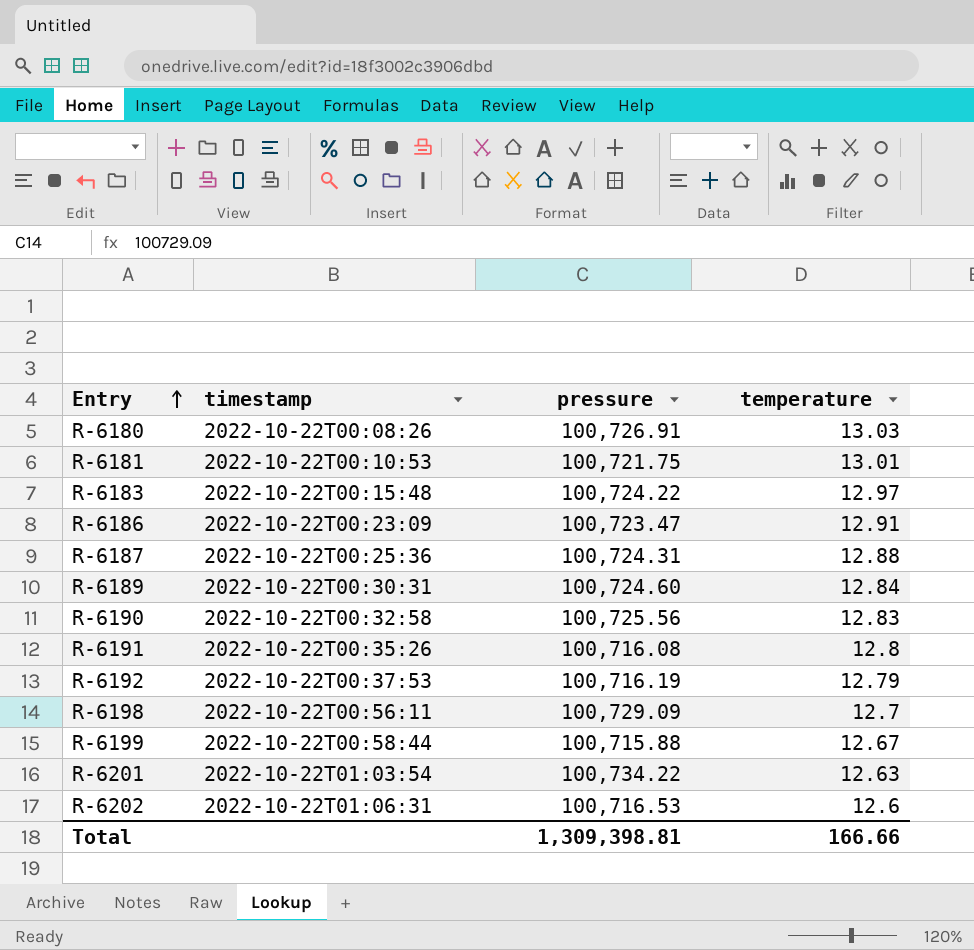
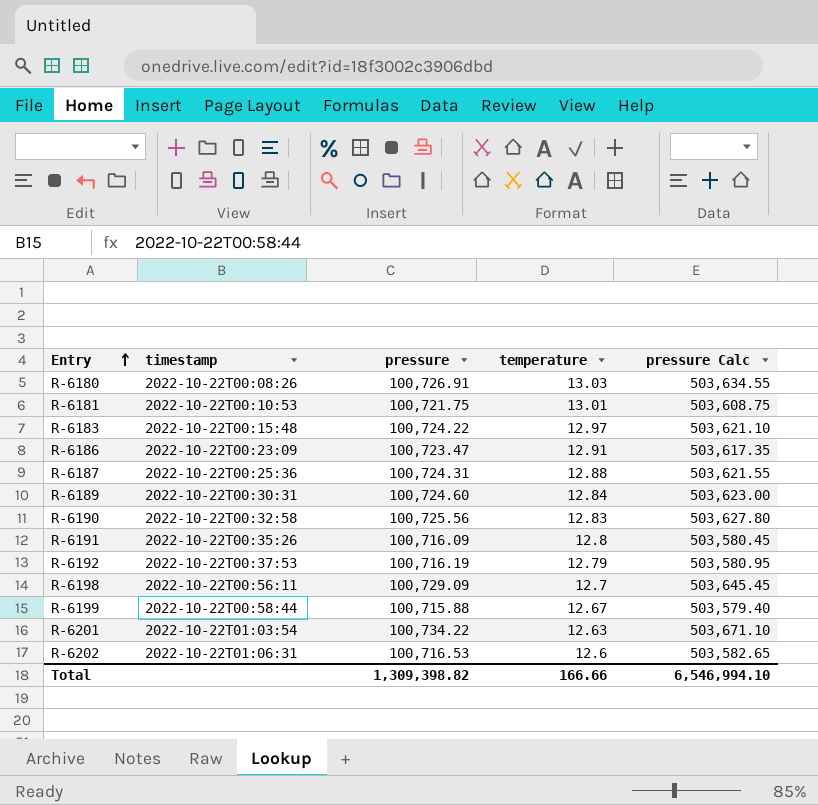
column pressure Calc | formula: none -> [pressure] * 5
R-6191 | pressure: 100,716.08 -> 100,716.09
Total | pressure: 1,309,398.81 -> 1,309,398.82

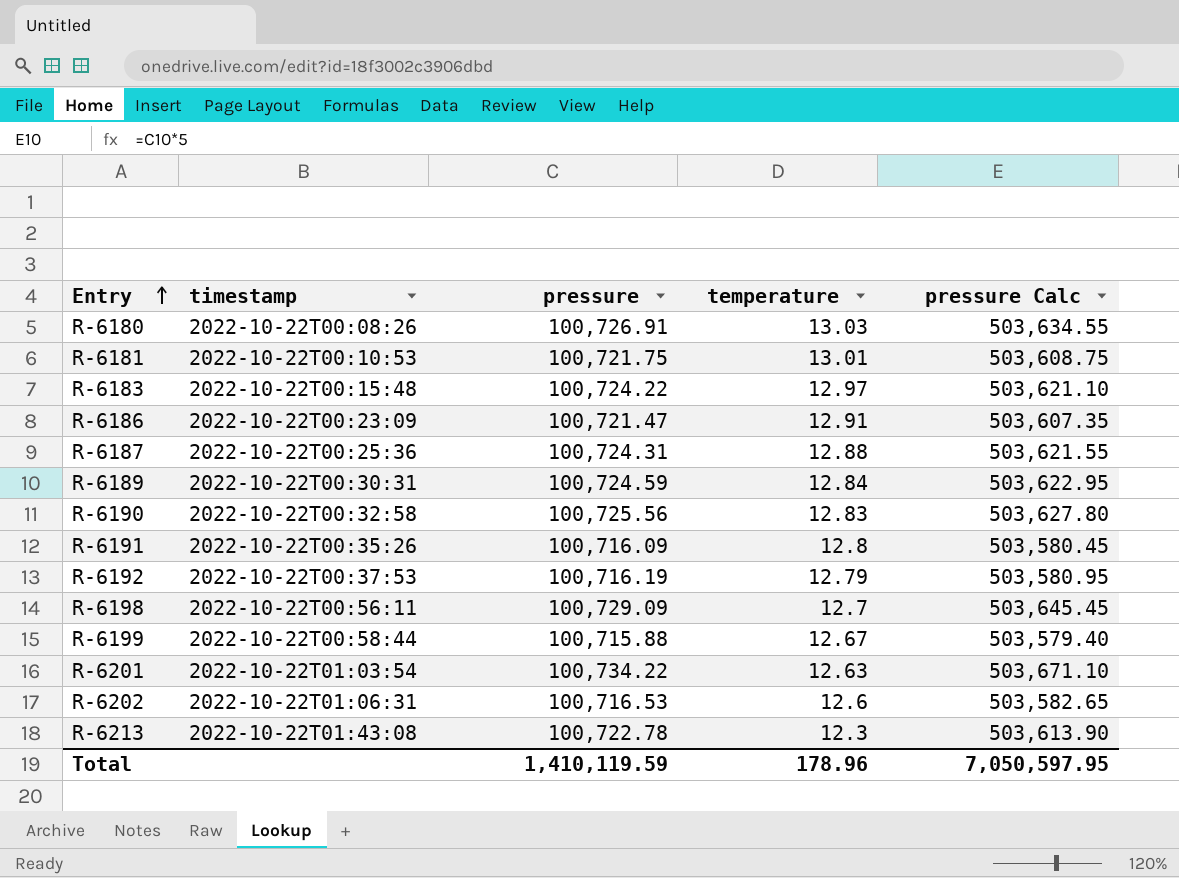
R-6186 | pressure: 100,723.47 -> 100,721.47
R-6186 | pressure Calc: 503,617.35 -> 503,607.35
R-6189 | pressure: 100,724.60 -> 100,724.59
R-6189 | pressure Calc: 503,623.00 -> 503,622.95
row R-6213: none -> 2022-10-22T01:43:08 | 100,722.78 | 12.3 | 503,613.90
Total | pressure: 1,309,398.82 -> 1,410,119.59
Total | temperature: 166.66 -> 178.96
Total | pressure Calc: 6,546,994.10 -> 7,050,597.95

